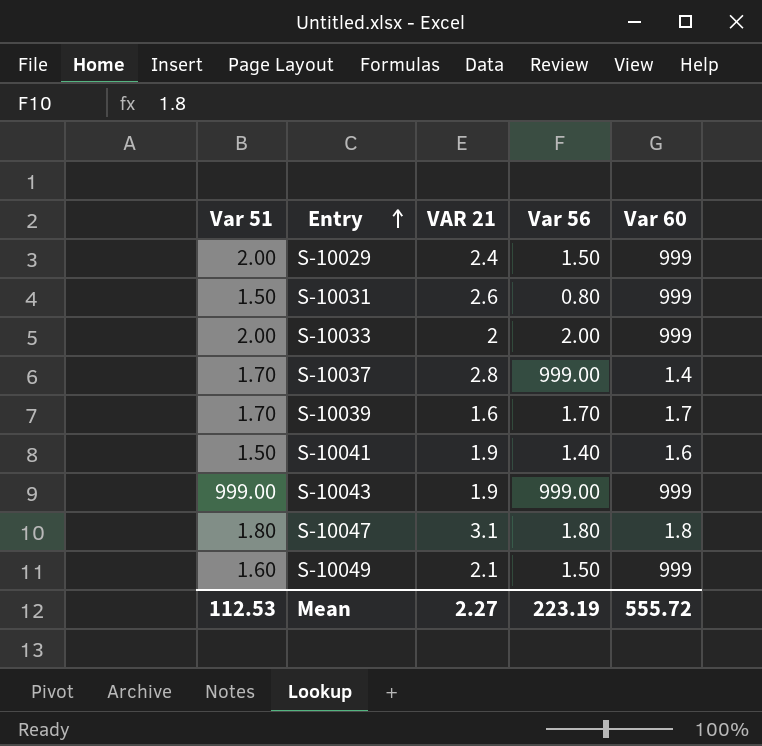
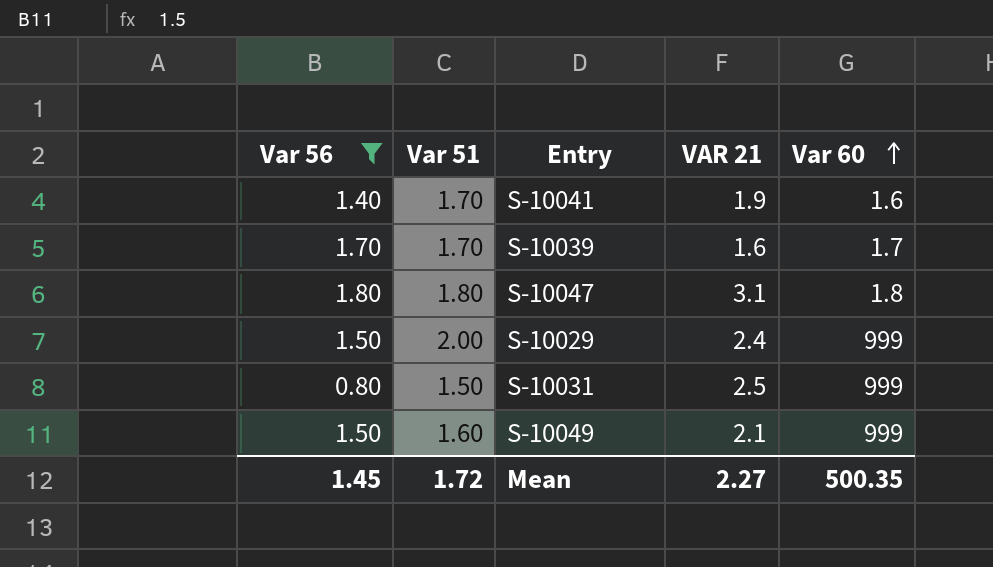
filter: none -> Var 56 <= 1.80
row order: Entry ascending -> Var 60 ascending
column Var 56 | position: 4 -> 1
S-10041 | Var 51: 1.50 -> 1.70
S-10031 | VAR 21: 2.6 -> 2.5
Mean | Var 56: 223.19 -> 1.45
Mean | Var 51: 112.53 -> 1.72
Mean | Var 60: 555.72 -> 500.35

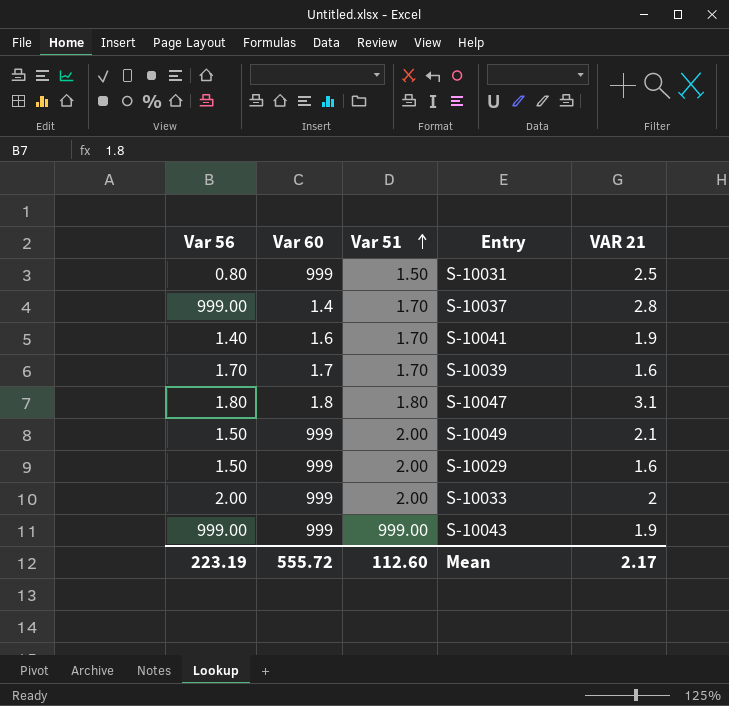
filter: Var 56 <= 1.80 -> none
row order: Var 60 ascending -> Var 51 ascending
column Var 60 | position: 5 -> 2
S-10049 | Var 51: 1.60 -> 2.00
S-10029 | VAR 21: 2.4 -> 1.6
Mean | Var 56: 1.45 -> 223.19
Mean | Var 60: 500.35 -> 555.72
Mean | Var 51: 1.72 -> 112.60
Mean | VAR 21: 2.27 -> 2.17

